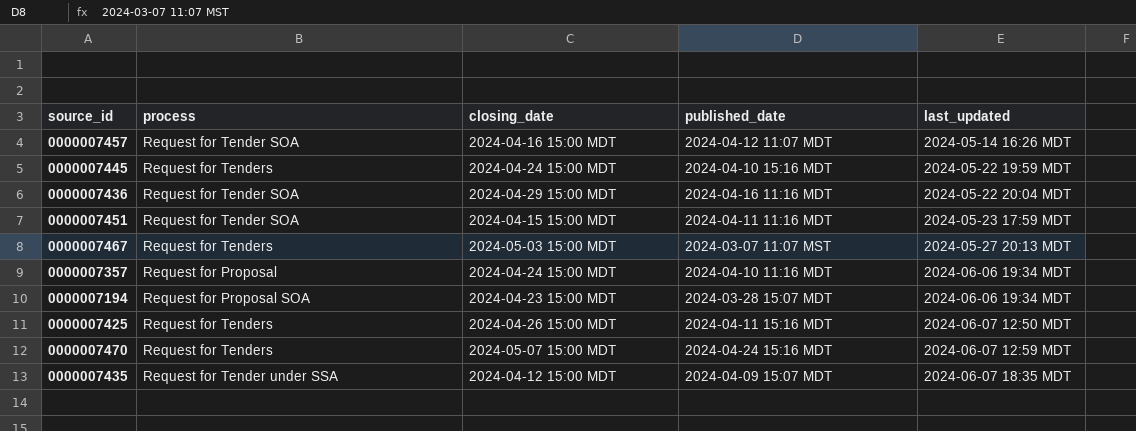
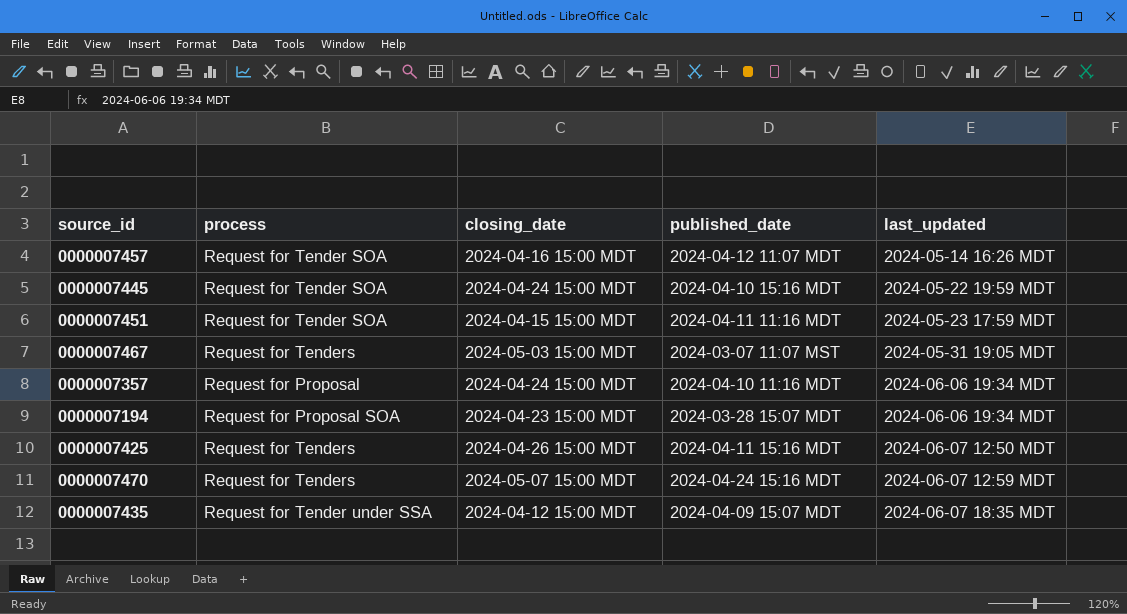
row 0000007436: Request for Tender SOA | 2024-04-29 15:00 MDT | 2024-04-16 11:16 MDT | 2024-05-22 20:04 MDT -> none
0000007445 | process: Request for Tenders -> Request for Tender SOA
0000007467 | last_updated: 2024-05-27 20:13 MDT -> 2024-05-31 19:05 MDT

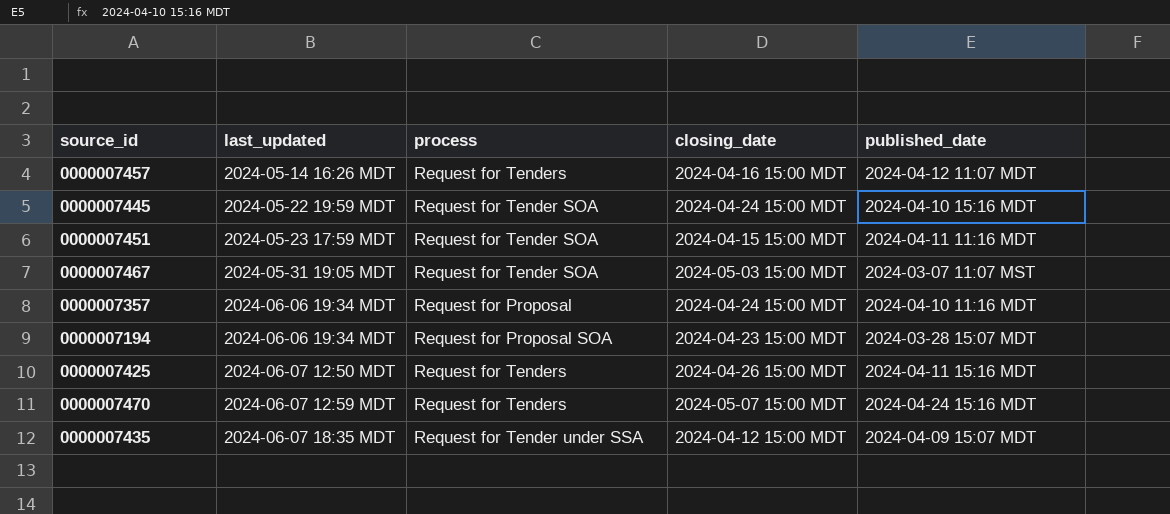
column last_updated | position: 5 -> 2
0000007457 | process: Request for Tender SOA -> Request for Tenders
0000007467 | process: Request for Tenders -> Request for Tender SOA

